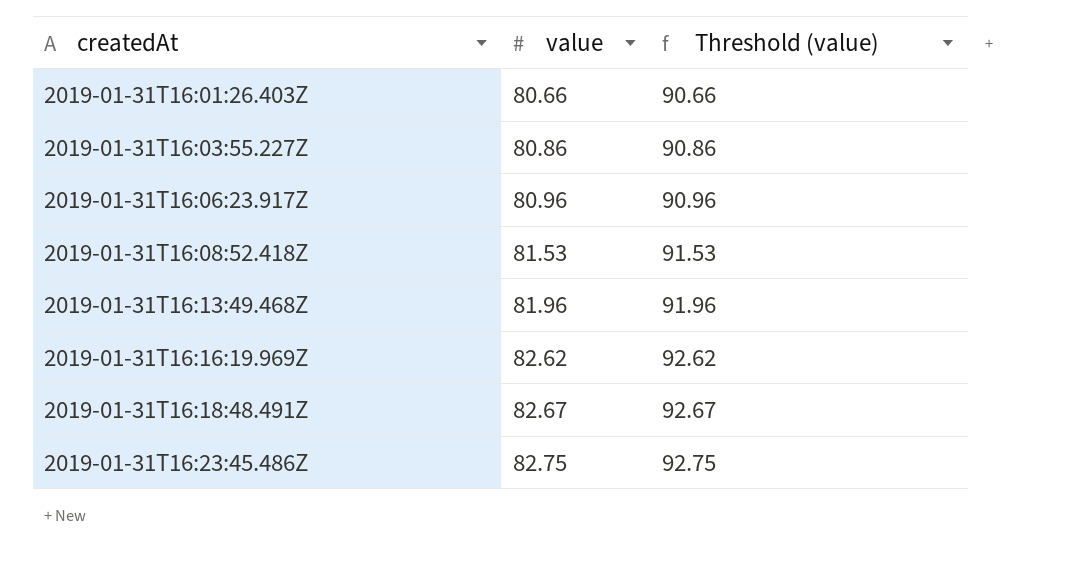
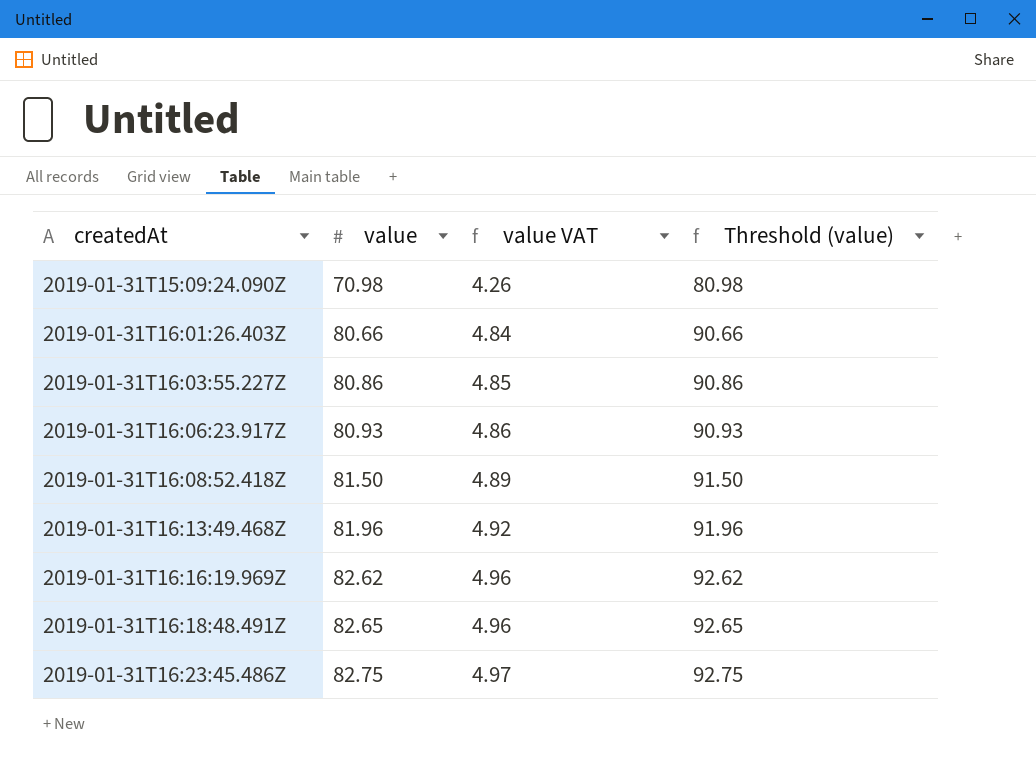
column value VAT | formula: none -> [value] * 0.06
row 2019-01-31T15:09:24.090Z: none -> 70.98 | 4.26 | 80.98
2019-01-31T16:06:23.917Z | value: 80.96 -> 80.93
2019-01-31T16:06:23.917Z | Threshold (value): 90.96 -> 90.93
2019-01-31T16:08:52.418Z | value: 81.53 -> 81.50
2019-01-31T16:08:52.418Z | Threshold (value): 91.53 -> 91.50
2019-01-31T16:18:48.491Z | value: 82.67 -> 82.65
2019-01-31T16:18:48.491Z | Threshold (value): 92.67 -> 92.65

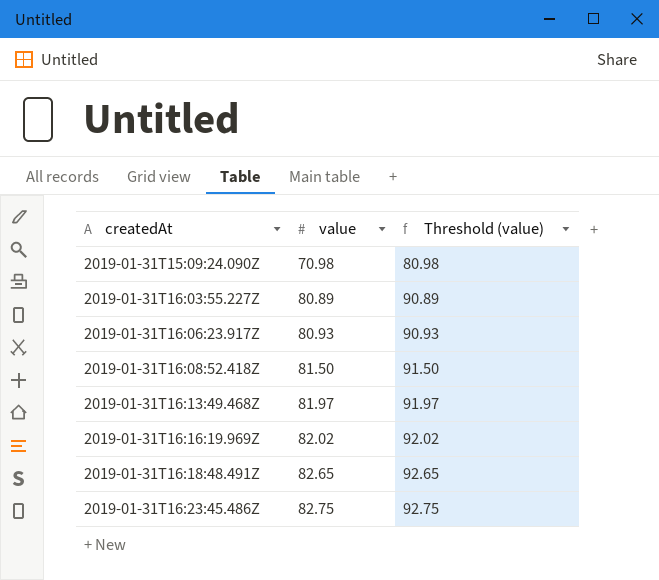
column value VAT | formula: [value] * 0.06 -> none
row 2019-01-31T16:01:26.403Z: 80.66 | 4.84 | 90.66 -> none
2019-01-31T16:03:55.227Z | value: 80.86 -> 80.89
2019-01-31T16:03:55.227Z | Threshold (value): 90.86 -> 90.89
2019-01-31T16:13:49.468Z | value: 81.96 -> 81.97
2019-01-31T16:13:49.468Z | Threshold (value): 91.96 -> 91.97
2019-01-31T16:16:19.969Z | value: 82.62 -> 82.02
2019-01-31T16:16:19.969Z | Threshold (value): 92.62 -> 92.02

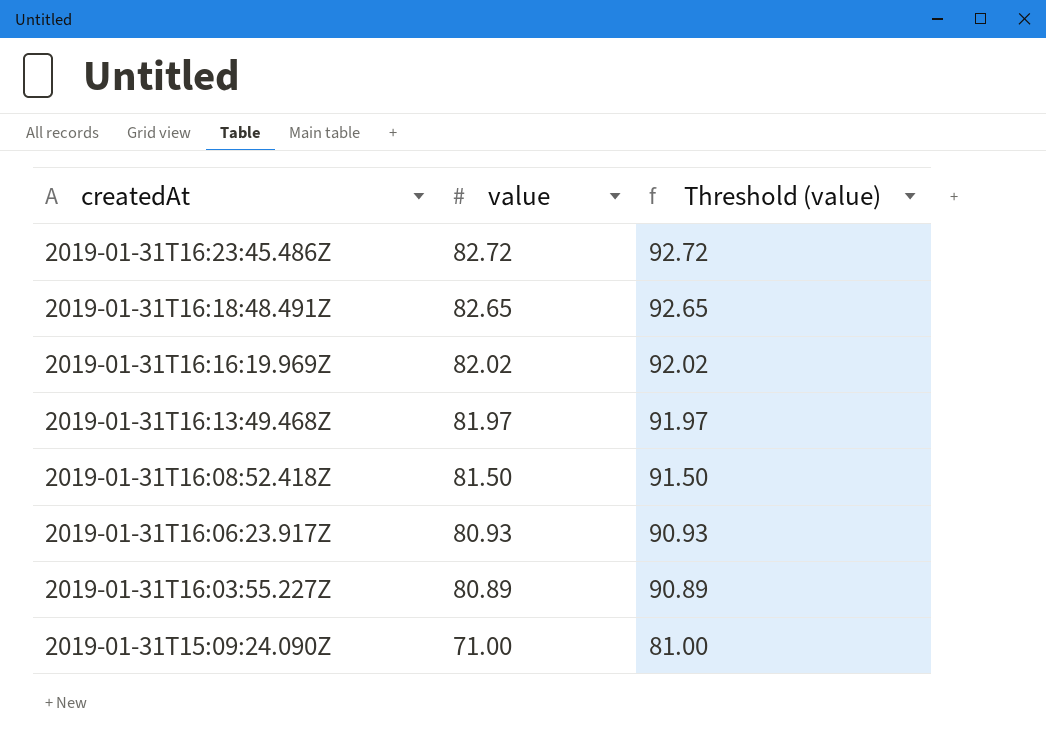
row order: createdAt ascending -> createdAt descending
2019-01-31T16:23:45.486Z | value: 82.75 -> 82.72
2019-01-31T16:23:45.486Z | Threshold (value): 92.75 -> 92.72
2019-01-31T15:09:24.090Z | value: 70.98 -> 71.00
2019-01-31T15:09:24.090Z | Threshold (value): 80.98 -> 81.00

